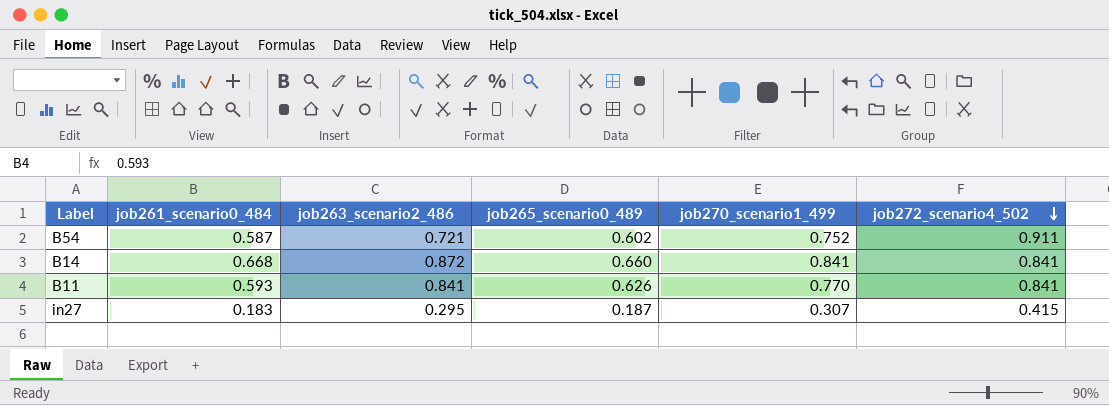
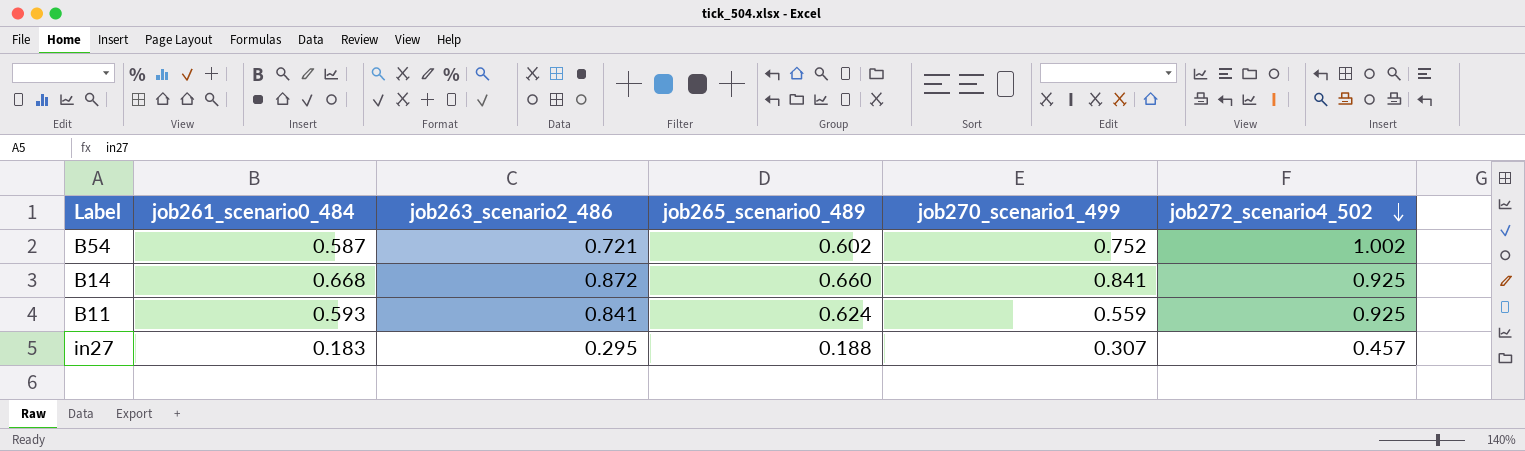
B54 | job272_scenario4_502: 0.911 -> 1.002
B14 | job272_scenario4_502: 0.841 -> 0.925
B11 | job265_scenario0_489: 0.626 -> 0.624
B11 | job270_scenario1_499: 0.770 -> 0.559
B11 | job272_scenario4_502: 0.841 -> 0.925
in27 | job265_scenario0_489: 0.187 -> 0.188
in27 | job272_scenario4_502: 0.415 -> 0.457

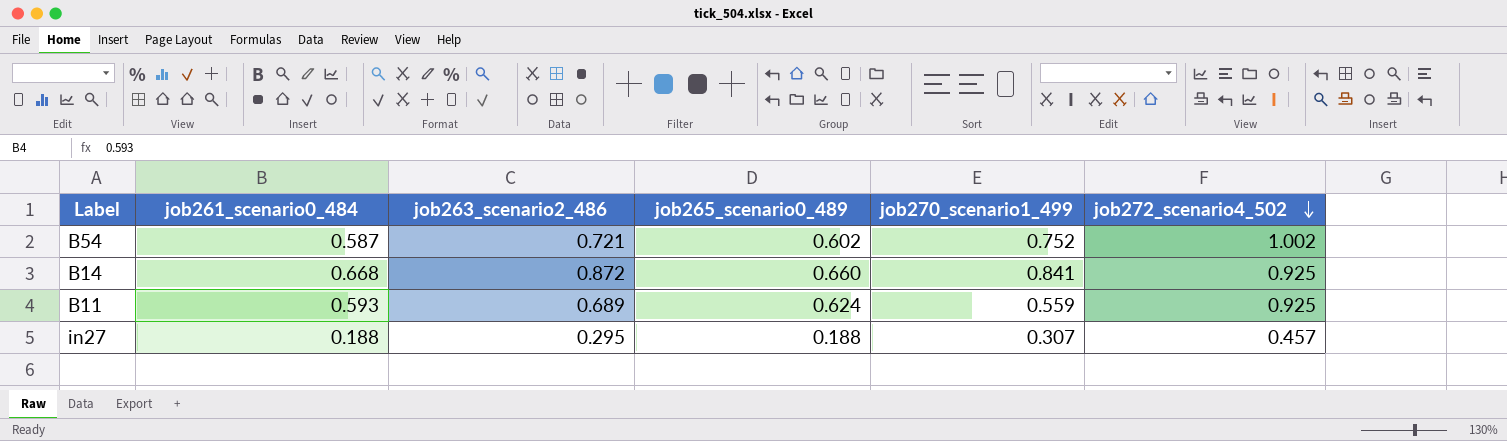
B11 | job263_scenario2_486: 0.841 -> 0.689
in27 | job261_scenario0_484: 0.183 -> 0.188

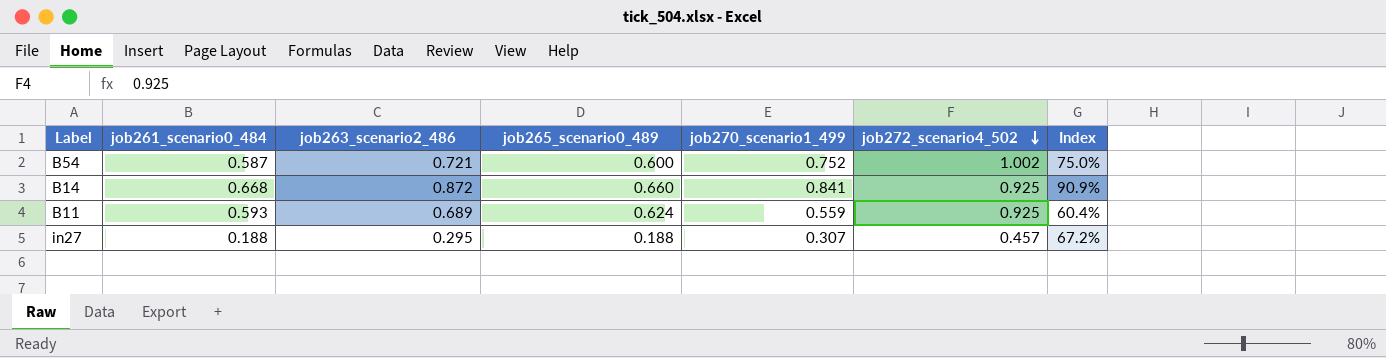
column Index | formula: none -> [job270_scenario1_499] / [job272_scenario4_502]
B54 | job265_scenario0_489: 0.602 -> 0.600

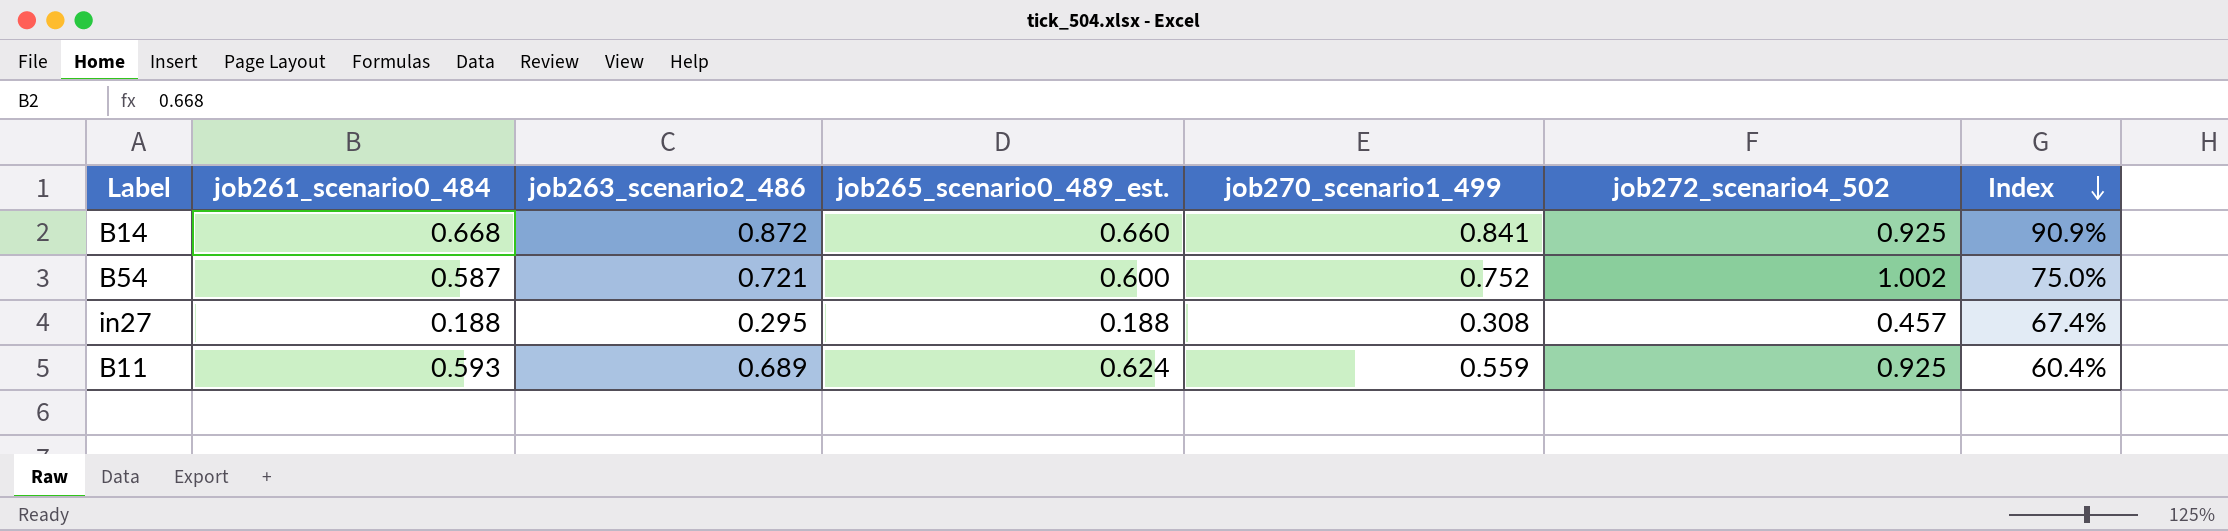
row order: job272_scenario4_502 descending -> Index descending
column name: job265_scenario0_489 -> job265_scenario0_489_est.
in27 | job270_scenario1_499: 0.307 -> 0.308
in27 | Index: 67.2% -> 67.4%

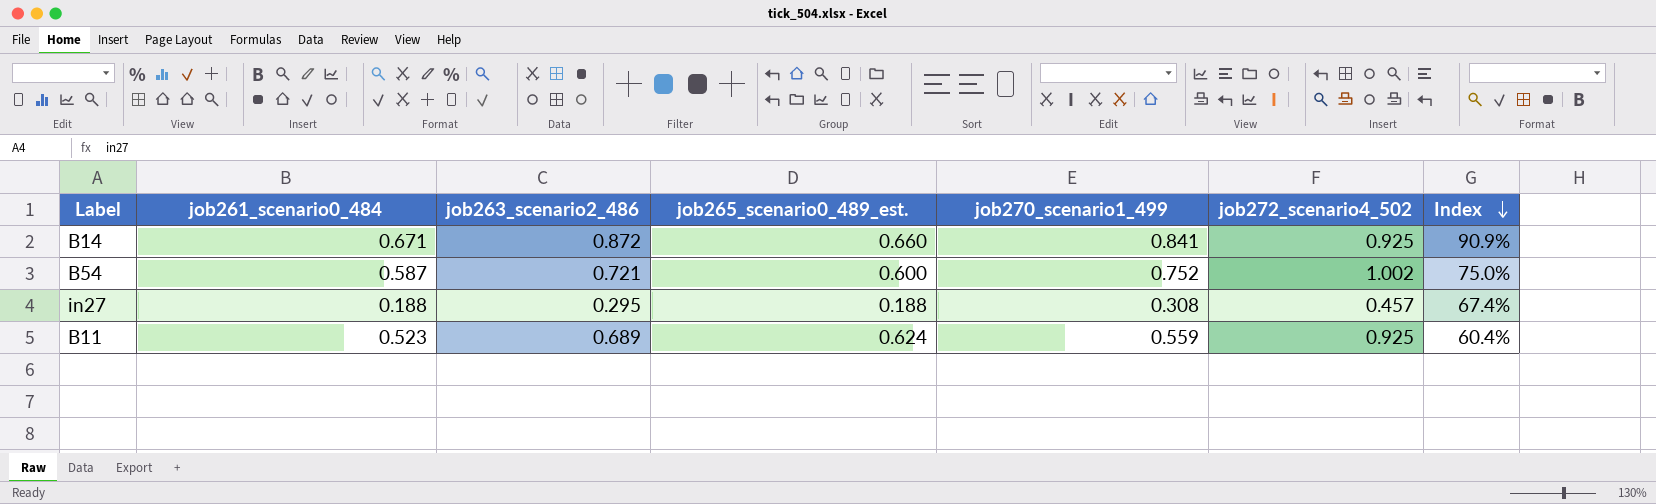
B14 | job261_scenario0_484: 0.668 -> 0.671
B11 | job261_scenario0_484: 0.593 -> 0.523

